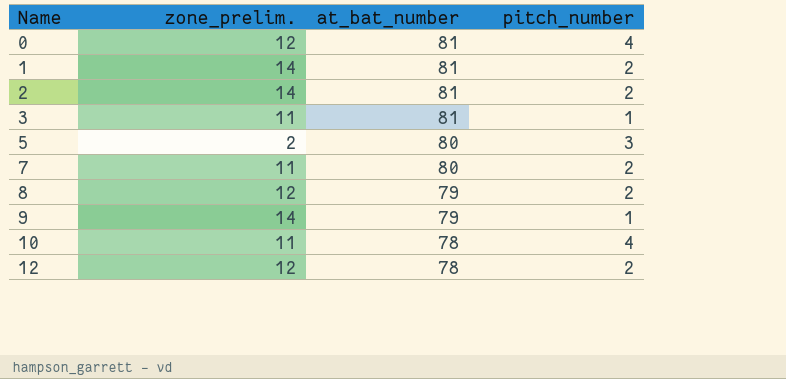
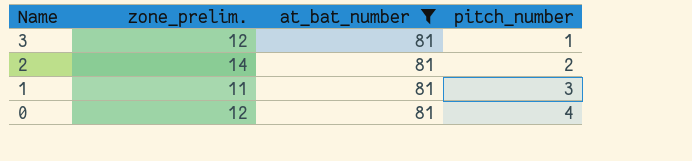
filter: none -> at_bat_number = 81
row order: Name ascending -> Name descending
3 | zone_prelim.: 11 -> 12
1 | zone_prelim.: 14 -> 11
1 | pitch_number: 2 -> 3

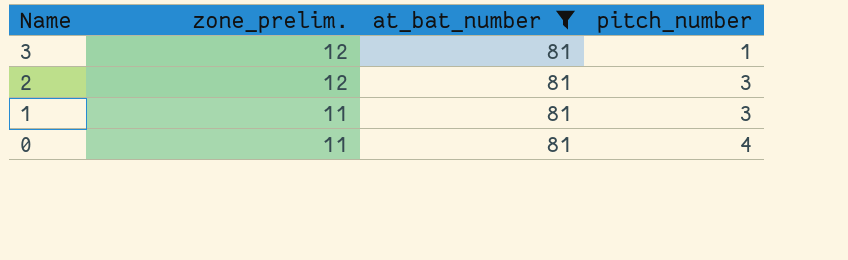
2 | zone_prelim.: 14 -> 12
2 | pitch_number: 2 -> 3
0 | zone_prelim.: 12 -> 11

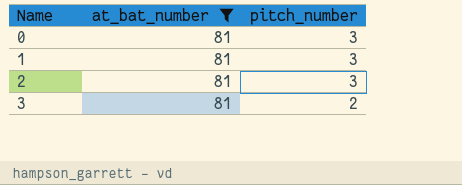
row order: Name descending -> Name ascending
column zone_prelim. | position: 2 -> none
0 | pitch_number: 4 -> 3
3 | pitch_number: 1 -> 2

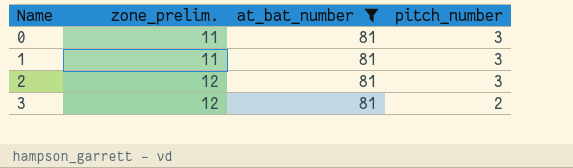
column zone_prelim. | position: none -> 2

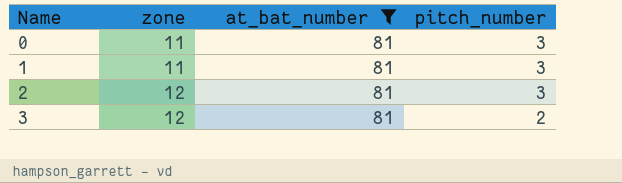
column name: zone_prelim. -> zone

